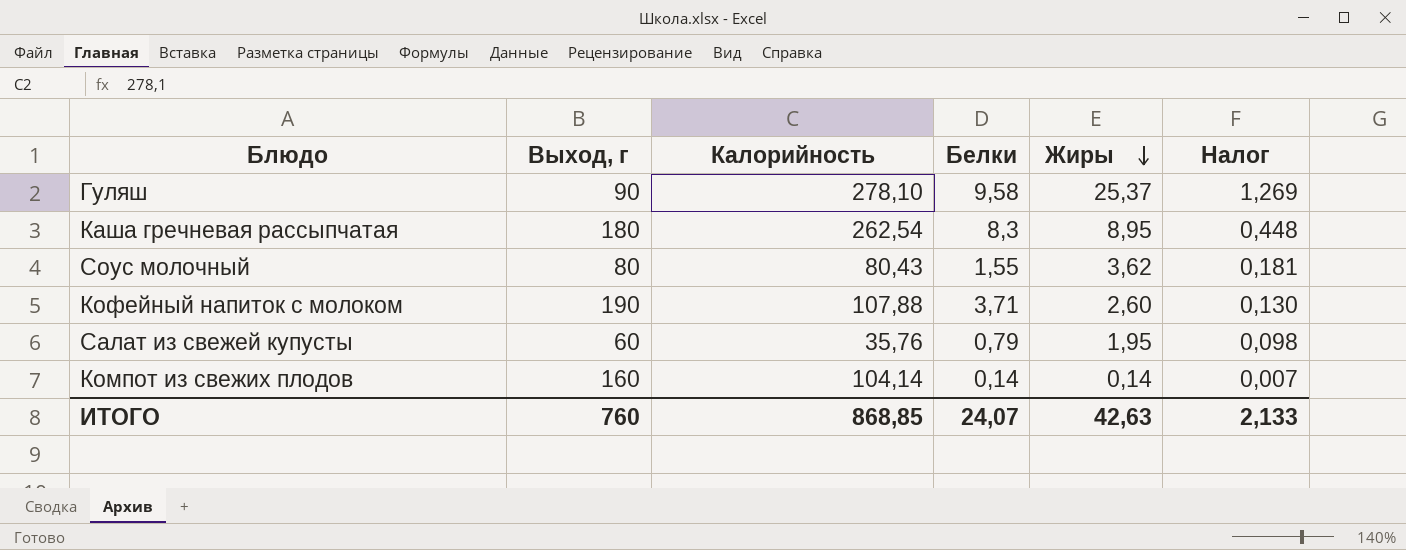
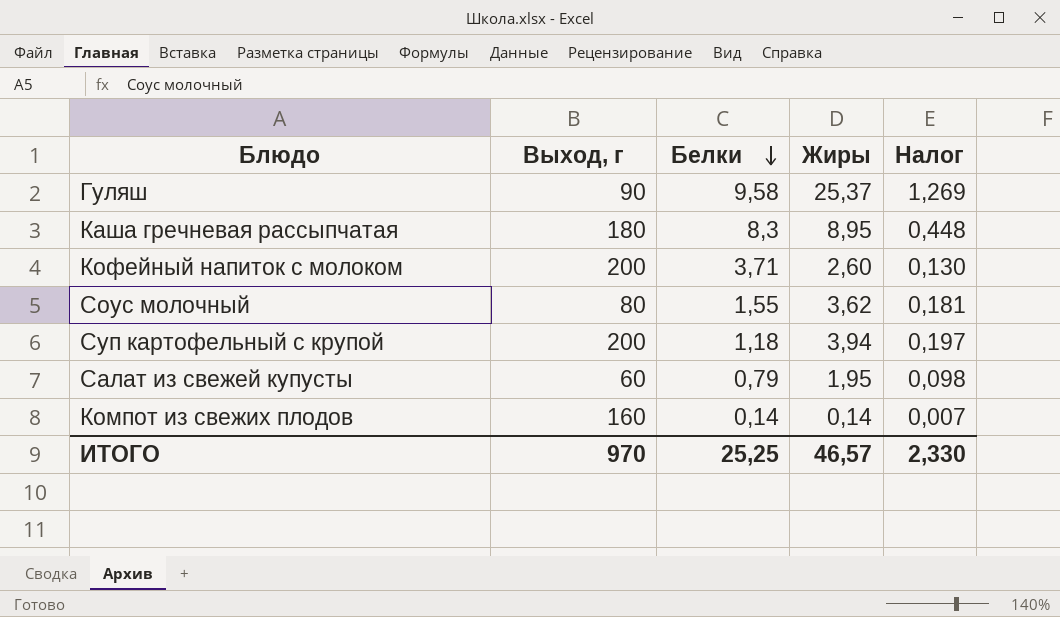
row order: Жиры descending -> Белки descending
column Калорийность | position: 3 -> none
Кофейный напиток с молоком | Выход, г: 190 -> 200
row Суп картофельный с крупой: none -> 200 | 1,18 | 3,94 | 0,197
ИТОГО | Выход, г: 760 -> 970
ИТОГО | Белки: 24,07 -> 25,25
ИТОГО | Жиры: 42,63 -> 46,57
ИТОГО | Налог: 2,133 -> 2,330

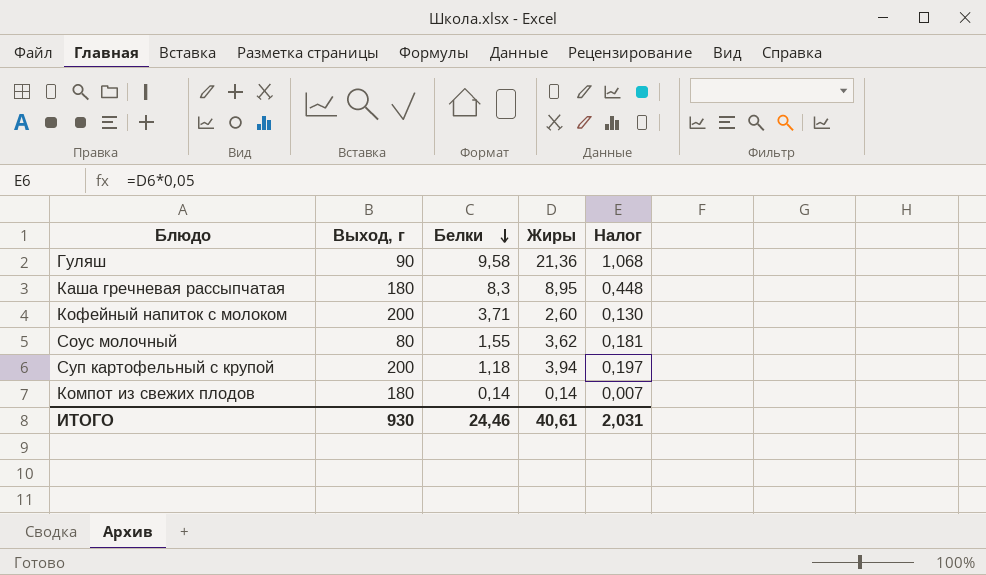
row Салат из свежей купусты: 60 | 0,79 | 1,95 | 0,098 -> none
Гуляш | Жиры: 25,37 -> 21,36
Гуляш | Налог: 1,269 -> 1,068
Компот из свежих плодов | Выход, г: 160 -> 180
ИТОГО | Выход, г: 970 -> 930
ИТОГО | Белки: 25,25 -> 24,46
ИТОГО | Жиры: 46,57 -> 40,61
ИТОГО | Налог: 2,330 -> 2,031

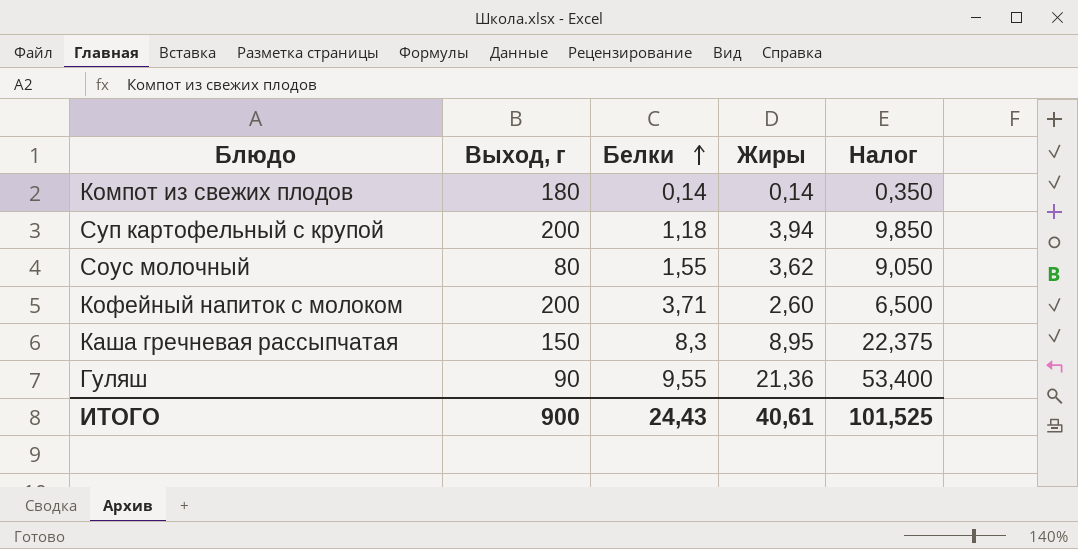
row order: Белки descending -> Белки ascending
column Налог | formula: [Жиры] * 0,05 -> [Жиры] * 2,5
Каша гречневая рассыпчатая | Выход, г: 180 -> 150
Гуляш | Белки: 9,58 -> 9,55
ИТОГО | Выход, г: 930 -> 900
ИТОГО | Белки: 24,46 -> 24,43
ИТОГО | Налог: 2,031 -> 101,525

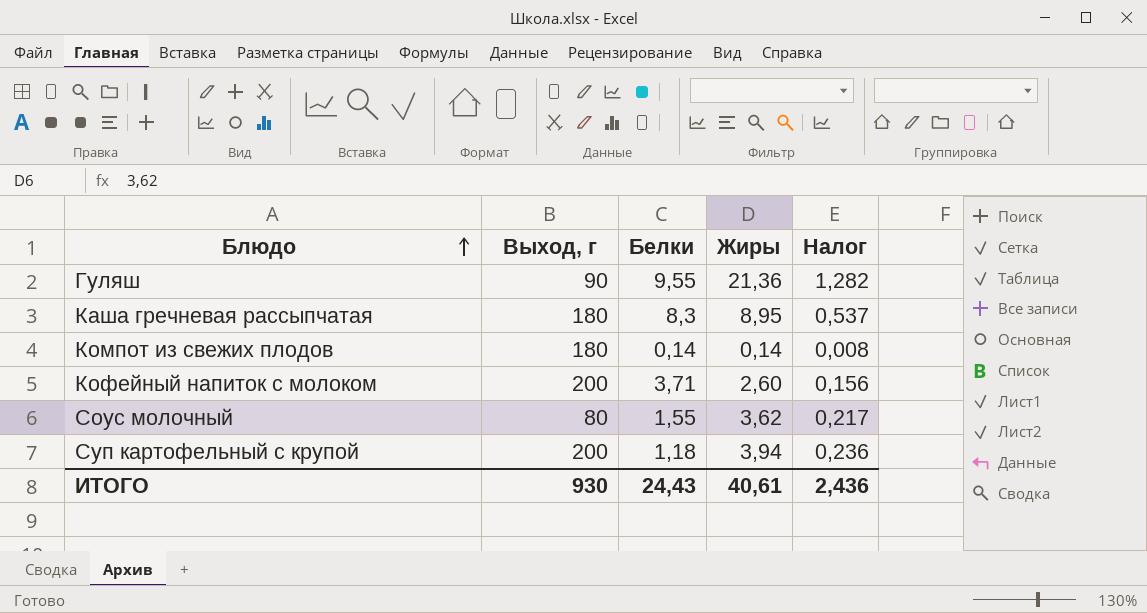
row order: Белки ascending -> Блюдо ascending
column Налог | formula: [Жиры] * 2,5 -> [Жиры] * 0,06
Каша гречневая рассыпчатая | Выход, г: 150 -> 180
ИТОГО | Выход, г: 900 -> 930
ИТОГО | Налог: 101,525 -> 2,436

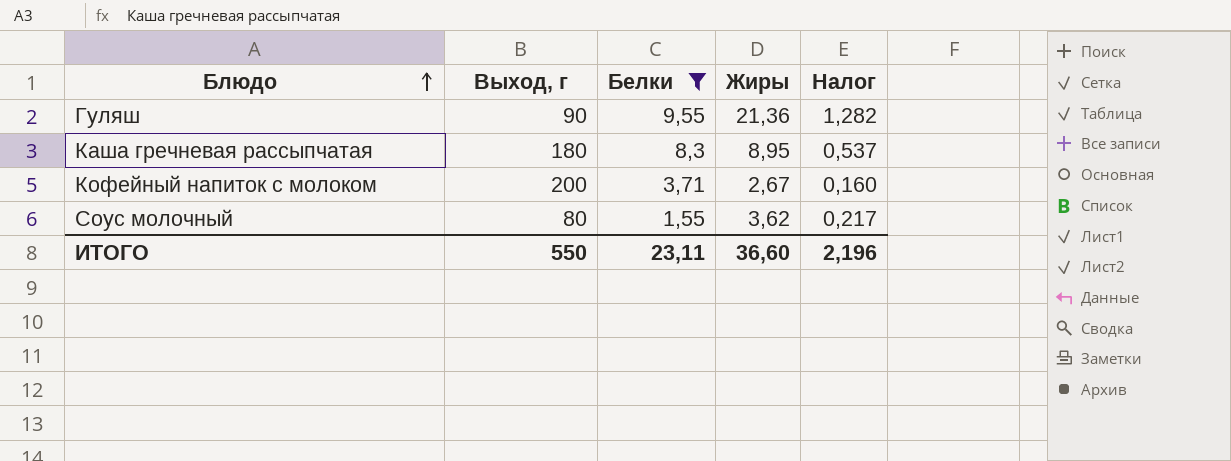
filter: none -> Белки >= 1,55
Кофейный напиток с молоком | Жиры: 2,60 -> 2,67
Кофейный напиток с молоком | Налог: 0,156 -> 0,160
ИТОГО | Выход, г: 930 -> 550
ИТОГО | Белки: 24,43 -> 23,11
ИТОГО | Жиры: 40,61 -> 36,60
ИТОГО | Налог: 2,436 -> 2,196

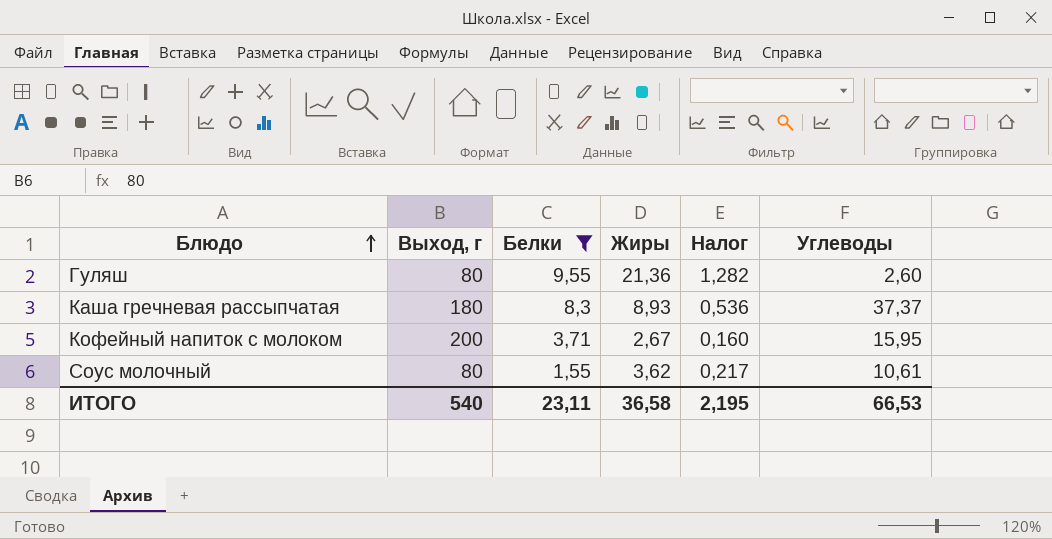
column Углеводы | position: none -> 6
Гуляш | Выход, г: 90 -> 80
Каша гречневая рассыпчатая | Жиры: 8,95 -> 8,93
Каша гречневая рассыпчатая | Налог: 0,537 -> 0,536
ИТОГО | Выход, г: 550 -> 540
ИТОГО | Жиры: 36,60 -> 36,58
ИТОГО | Налог: 2,196 -> 2,195

